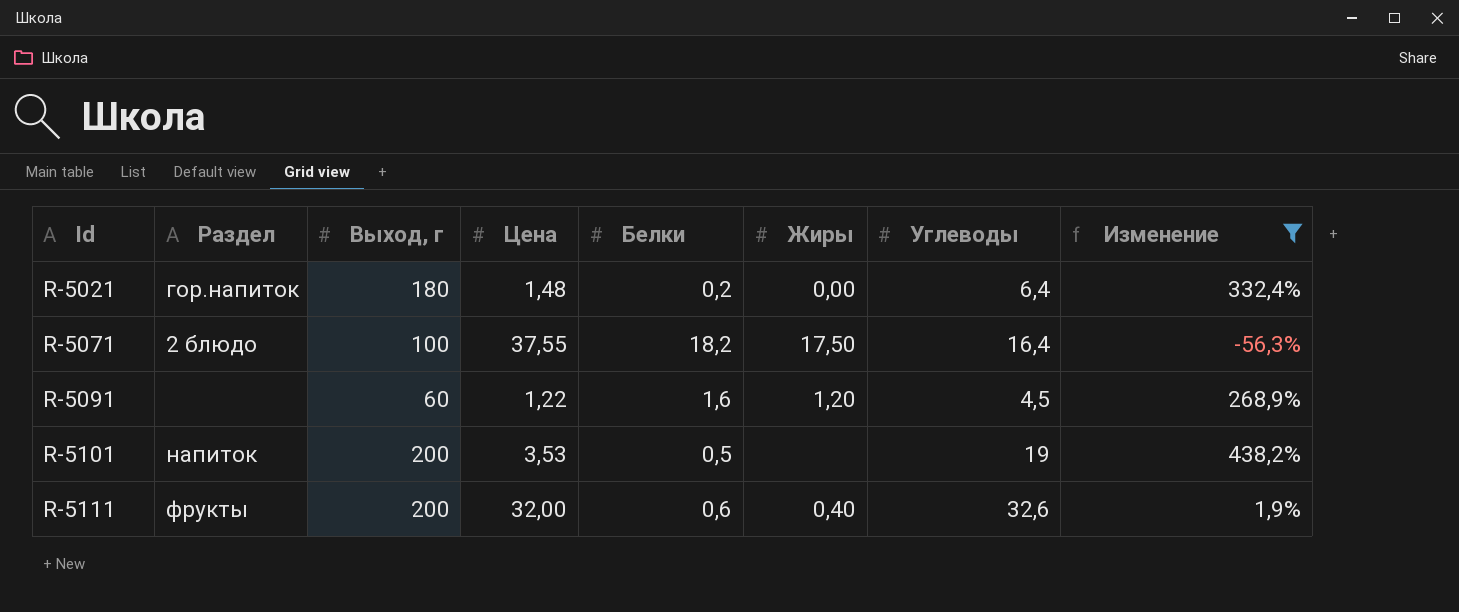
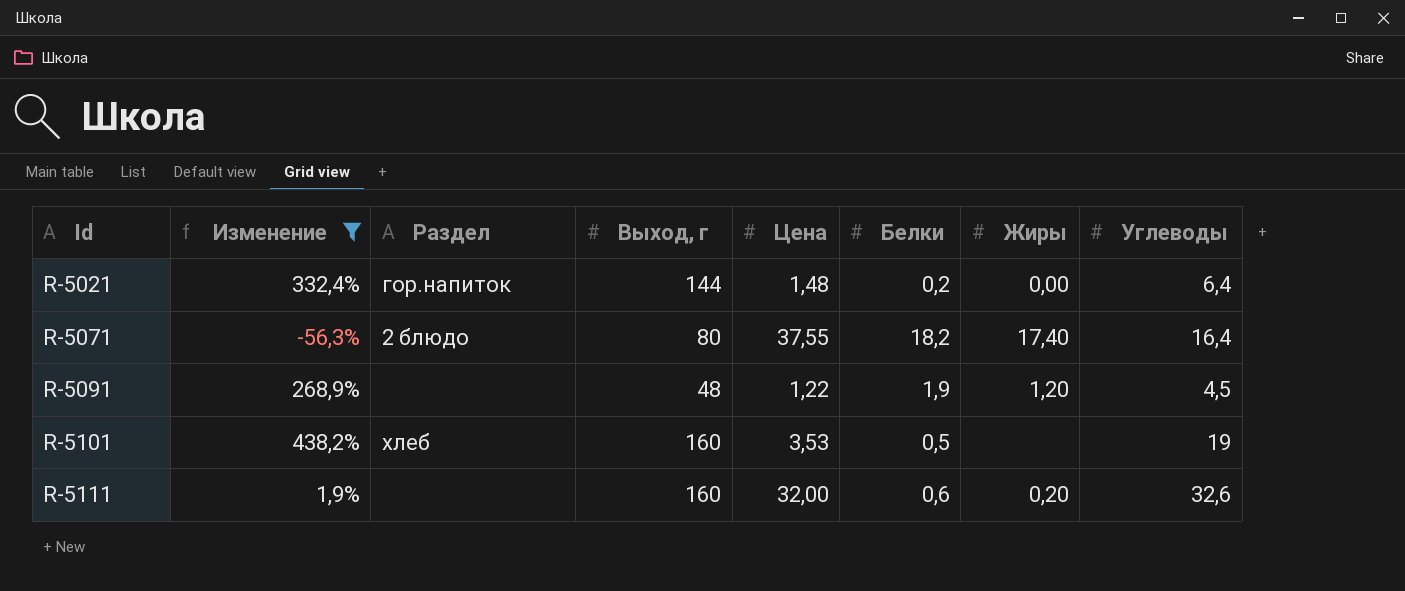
column Изменение | position: 8 -> 2
R-5021 | Выход, г: 180 -> 144
R-5071 | Выход, г: 100 -> 80
R-5071 | Жиры: 17,50 -> 17,40
R-5091 | Выход, г: 60 -> 48
R-5091 | Белки: 1,6 -> 1,9
R-5101 | Раздел: напиток -> хлеб
R-5101 | Выход, г: 200 -> 160
R-5111 | Раздел: фрукты -> none
R-5111 | Выход, г: 200 -> 160
R-5111 | Жиры: 0,40 -> 0,20

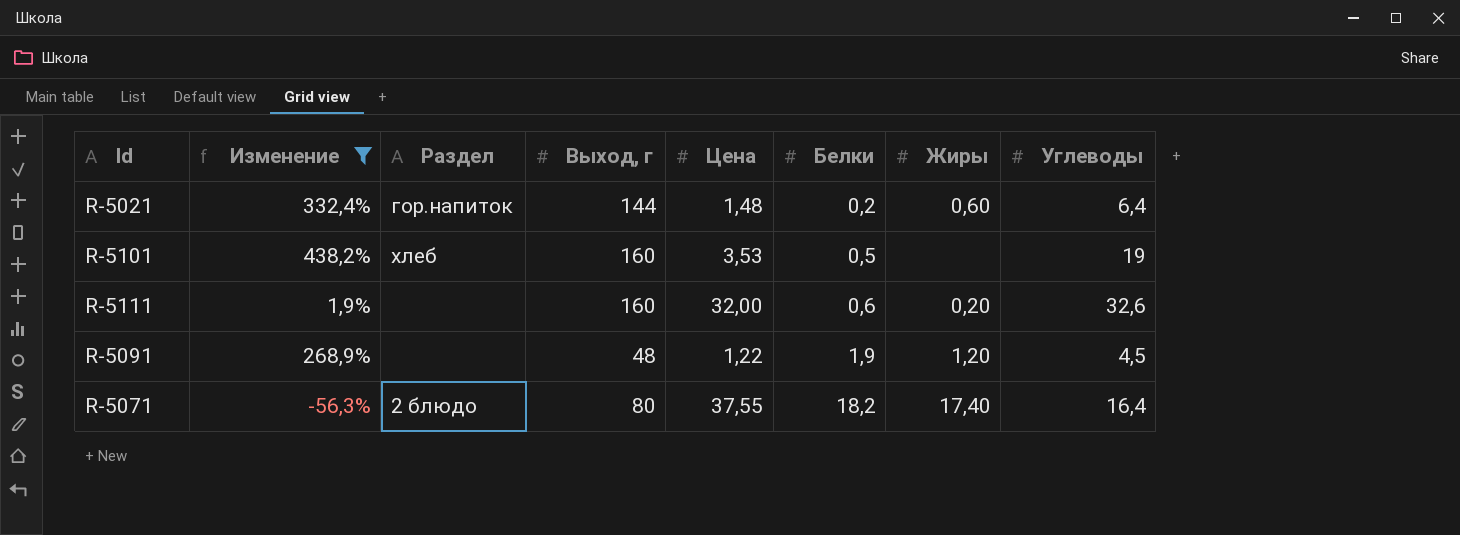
row order: Id ascending -> Белки ascending
R-5021 | Жиры: 0,00 -> 0,60

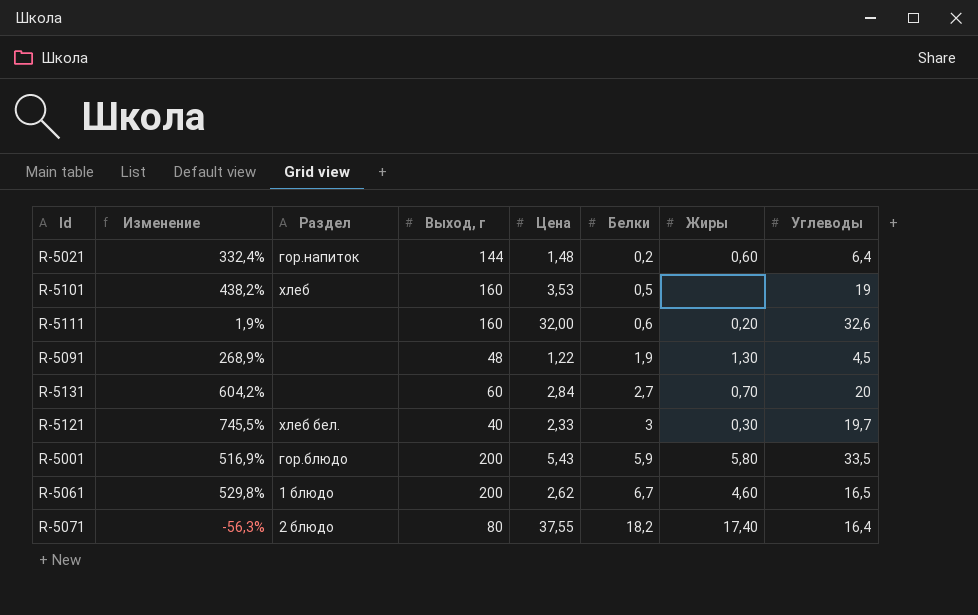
filter: Изменение <= 438,2% -> none
R-5091 | Жиры: 1,20 -> 1,30

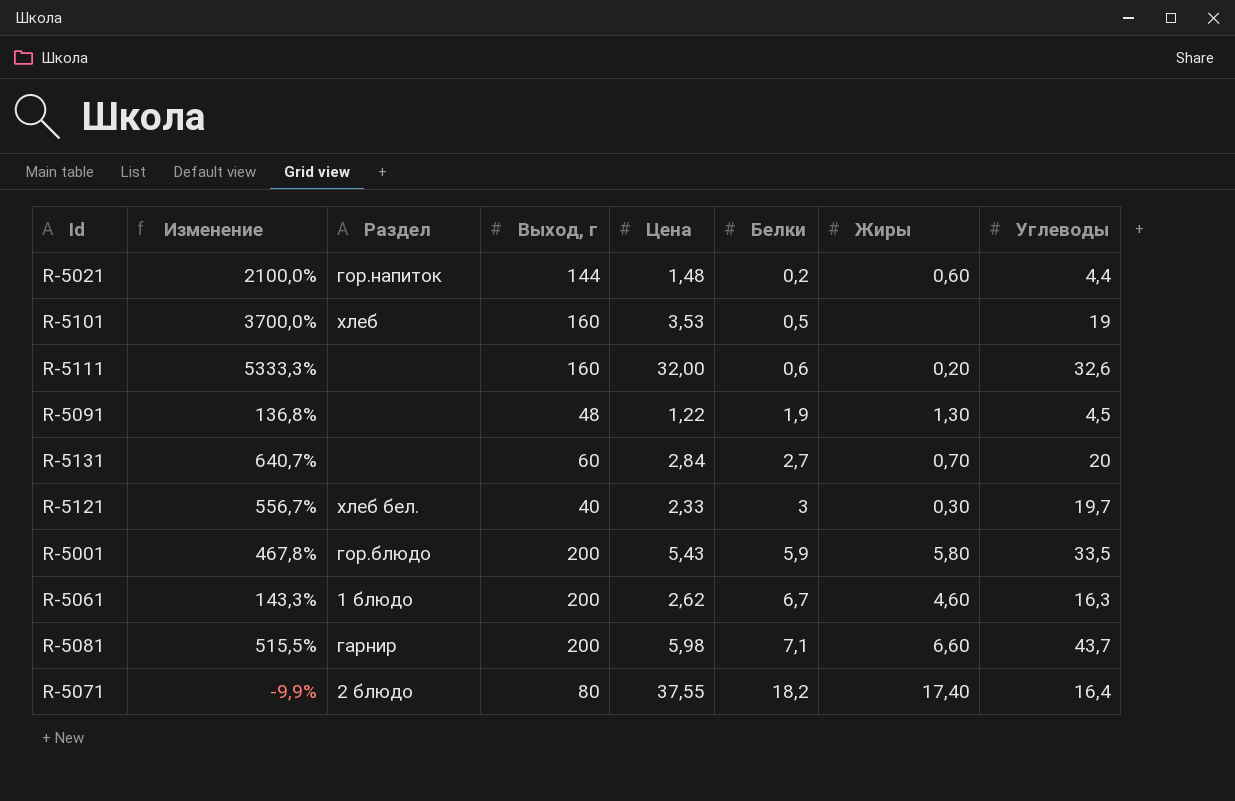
column Изменение | formula: ([Углеводы] - [Цена]) / [Цена] -> ([Углеводы] - [Белки]) / [Белки]
R-5021 | Углеводы: 6,4 -> 4,4
R-5061 | Углеводы: 16,5 -> 16,3
row R-5081: none -> 515,5% | гарнир | 200 | 5,98 | 7,1 | 6,60 | 43,7

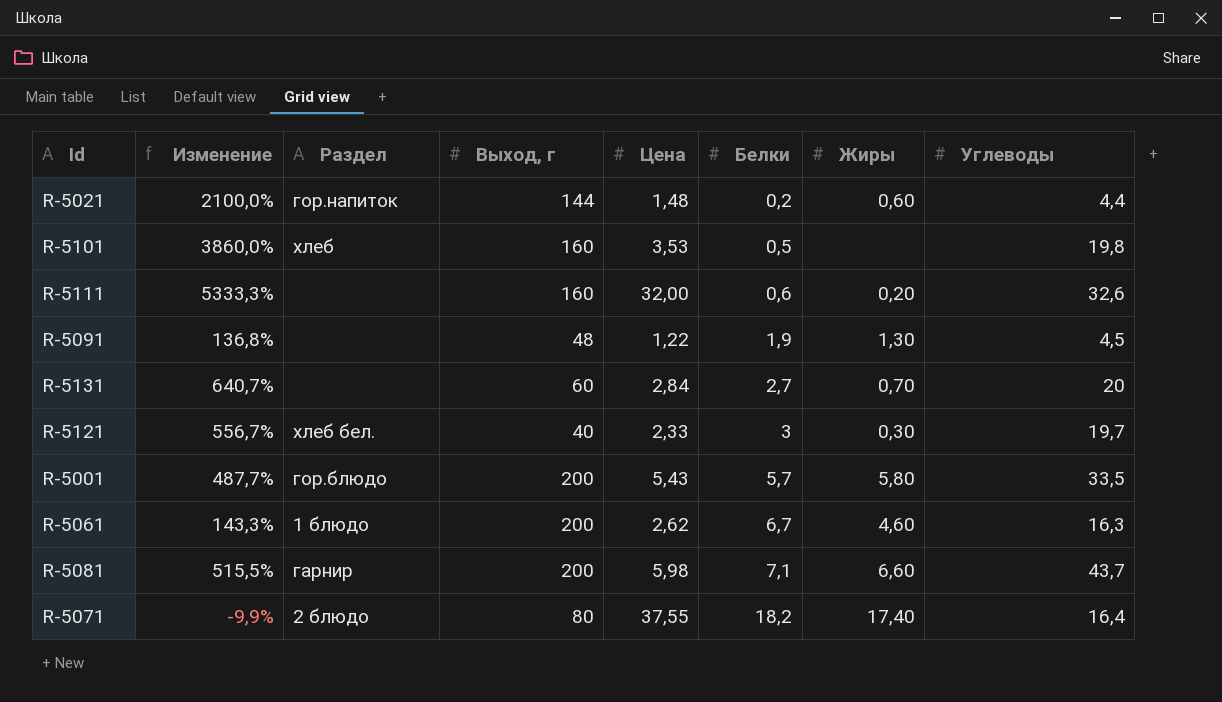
R-5101 | Изменение: 3700,0% -> 3860,0%
R-5101 | Углеводы: 19 -> 19,8
R-5001 | Изменение: 467,8% -> 487,7%
R-5001 | Белки: 5,9 -> 5,7

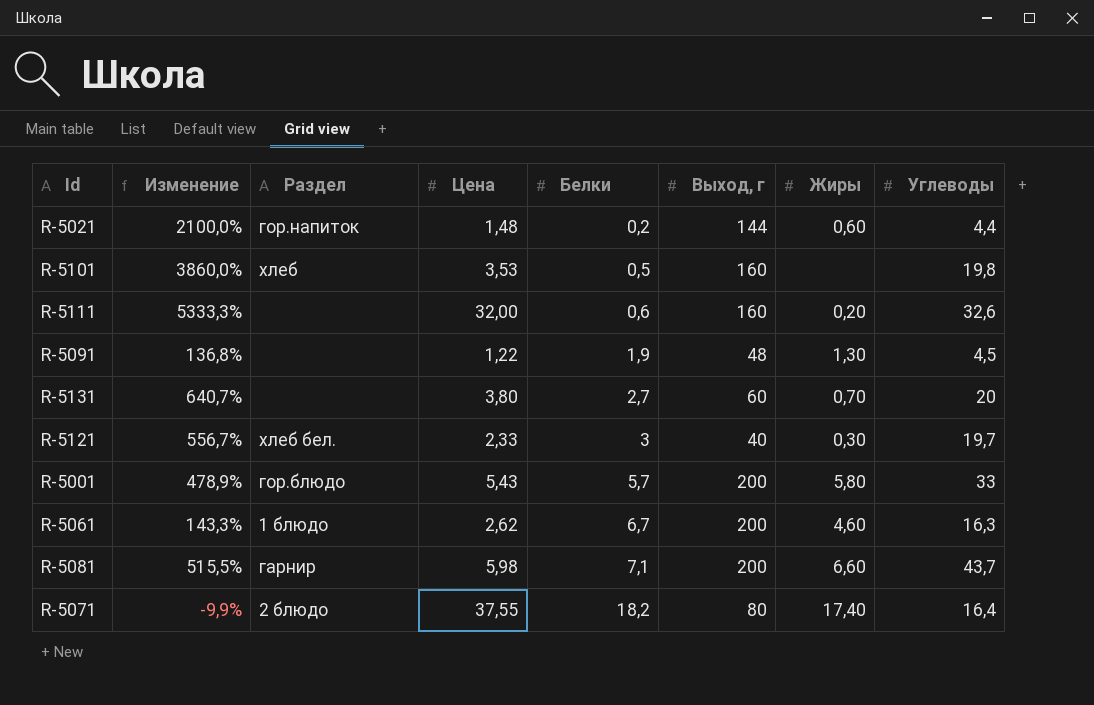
column Выход, г | position: 4 -> 6
R-5131 | Цена: 2,84 -> 3,80
R-5001 | Изменение: 487,7% -> 478,9%
R-5001 | Углеводы: 33,5 -> 33

